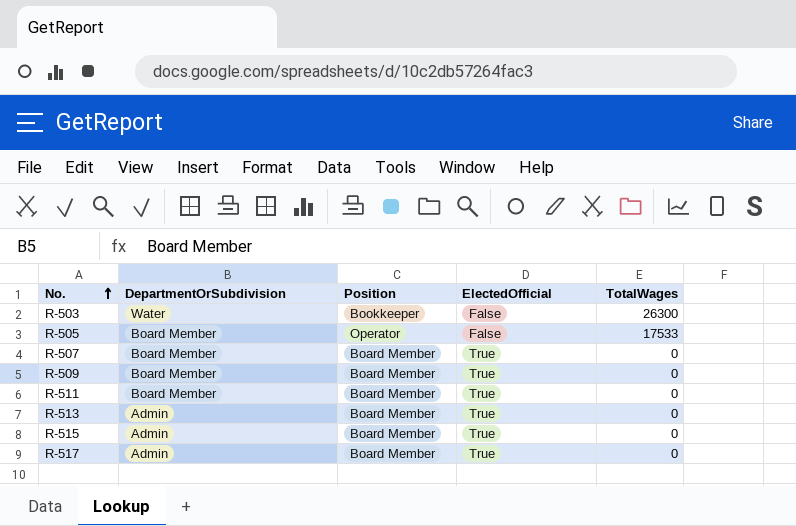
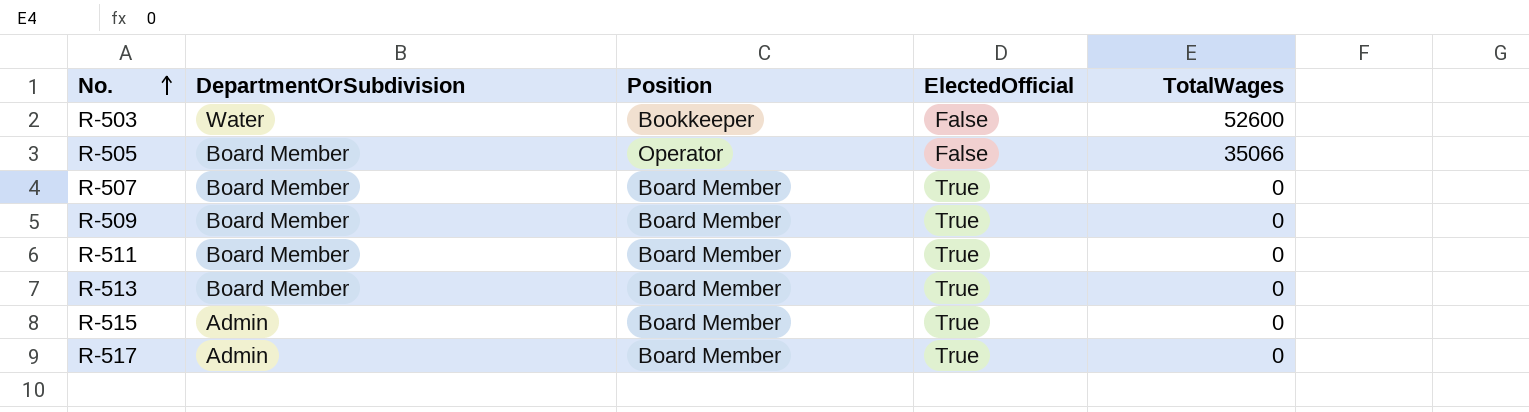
R-503 | TotalWages: 26300 -> 52600
R-505 | TotalWages: 17533 -> 35066
R-513 | DepartmentOrSubdivision: Admin -> Board Member

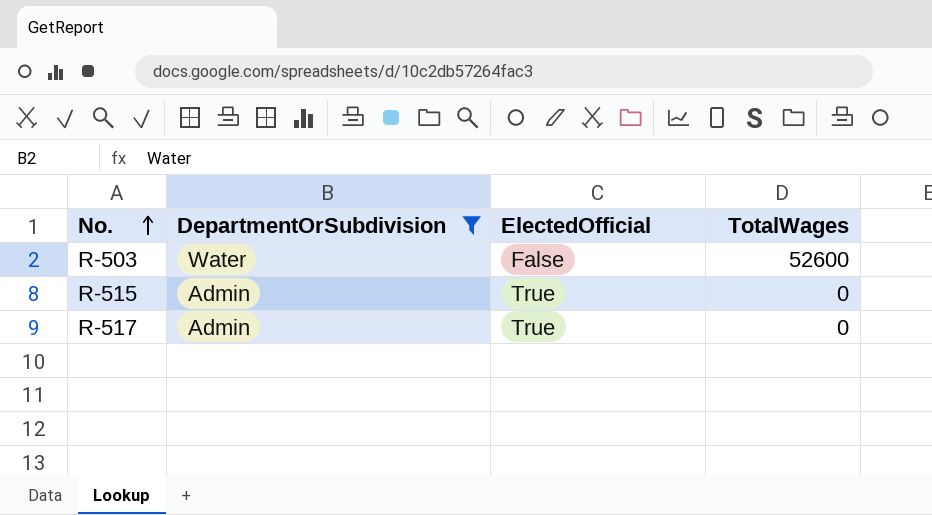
filter: none -> DepartmentOrSubdivision != Board Member
column Position | position: 3 -> none

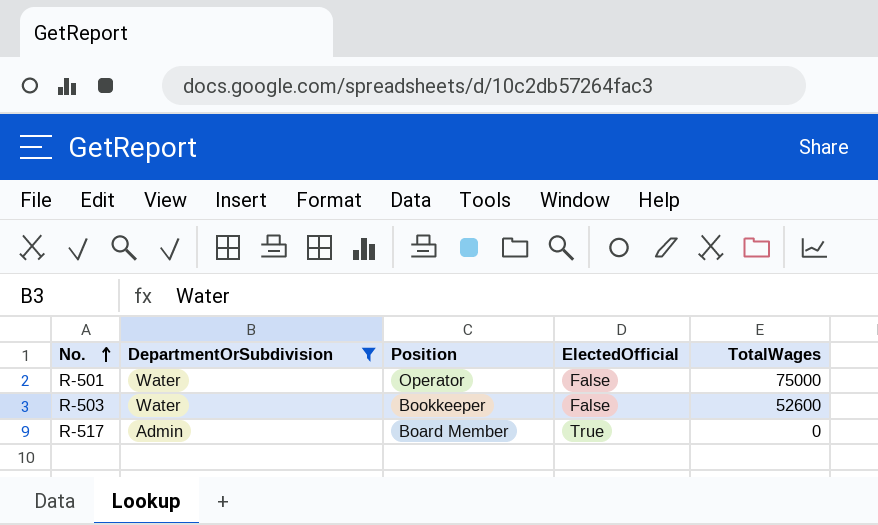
column Position | position: none -> 3
row R-515: Admin | True | 0 -> none
row R-501: none -> Water | Operator | False | 75000

